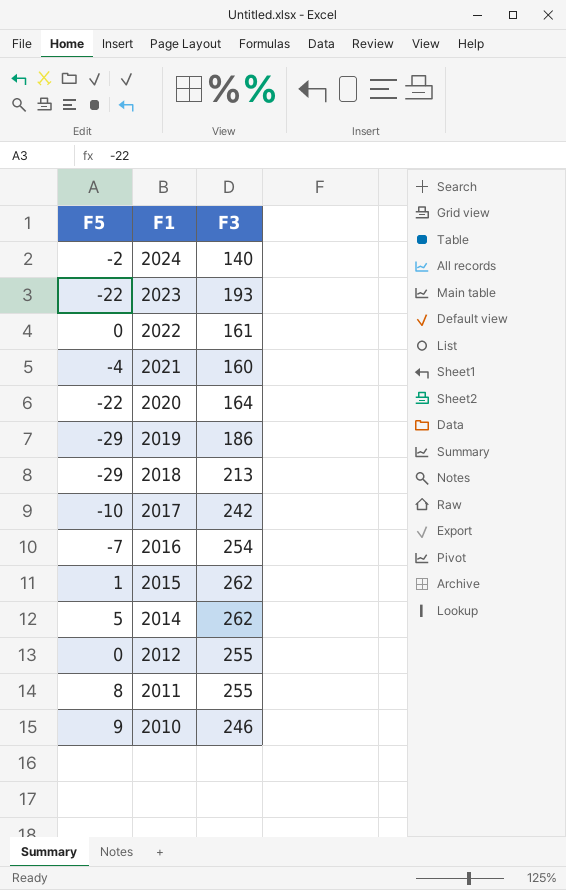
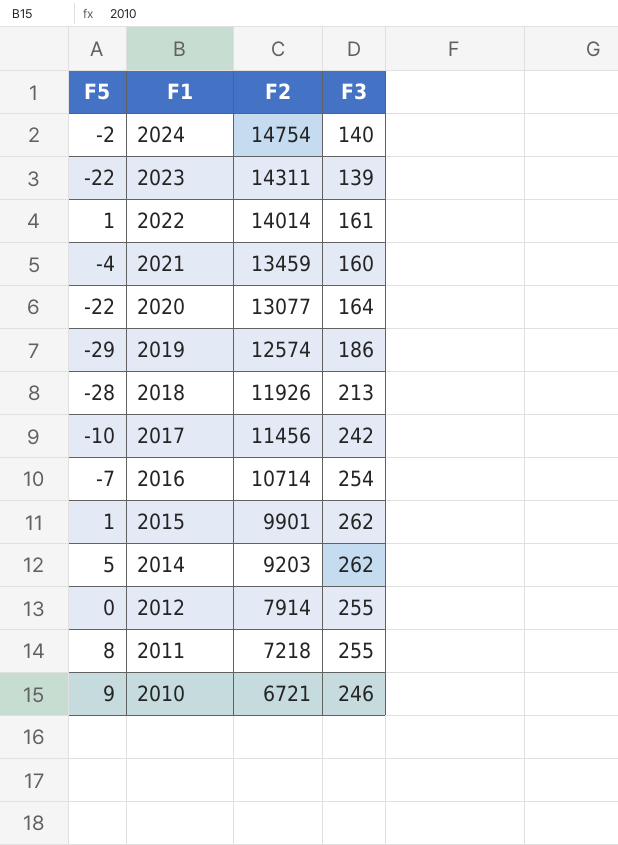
column F2 | position: none -> 3
2023 | F3: 193 -> 139
2022 | F5: 0 -> 1
2018 | F5: -29 -> -28

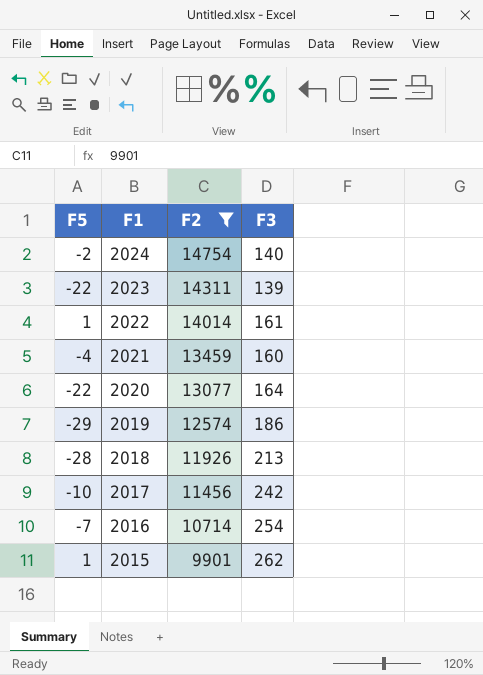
filter: none -> F2 >= 9901

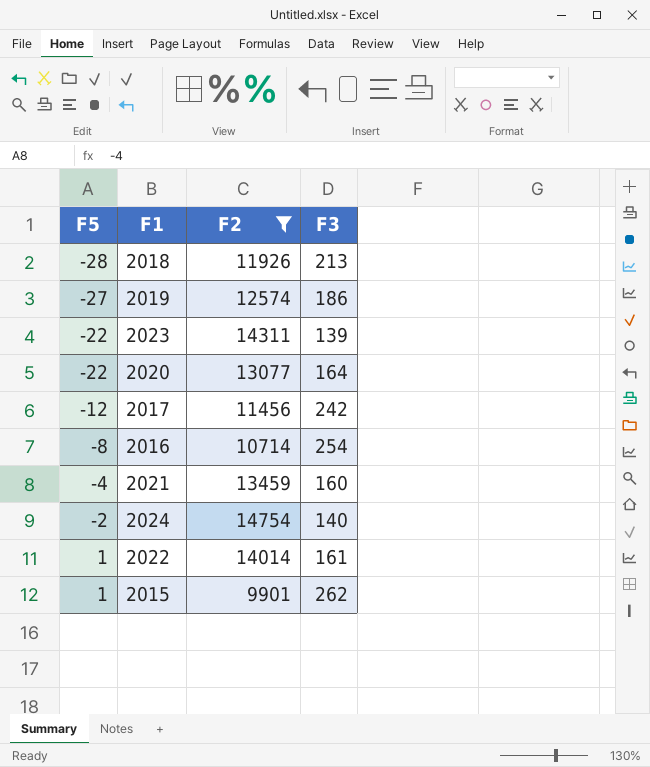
row order: F1 descending -> F5 ascending
2019 | F5: -29 -> -27
2017 | F5: -10 -> -12
2016 | F5: -7 -> -8

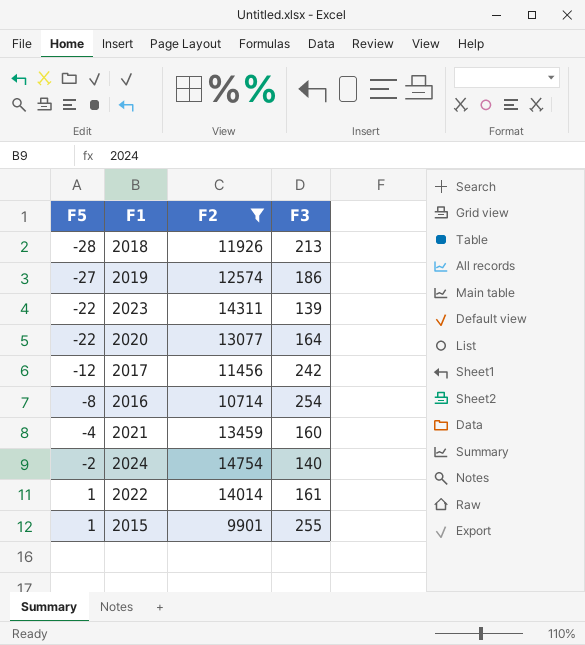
2015 | F3: 262 -> 255

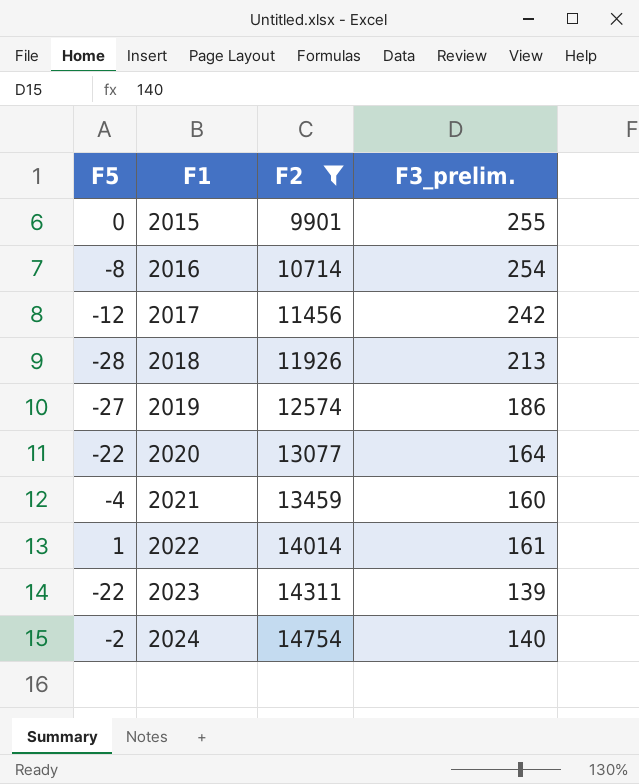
row order: F5 ascending -> F1 ascending
column name: F3 -> F3_prelim.
2015 | F5: 1 -> 0

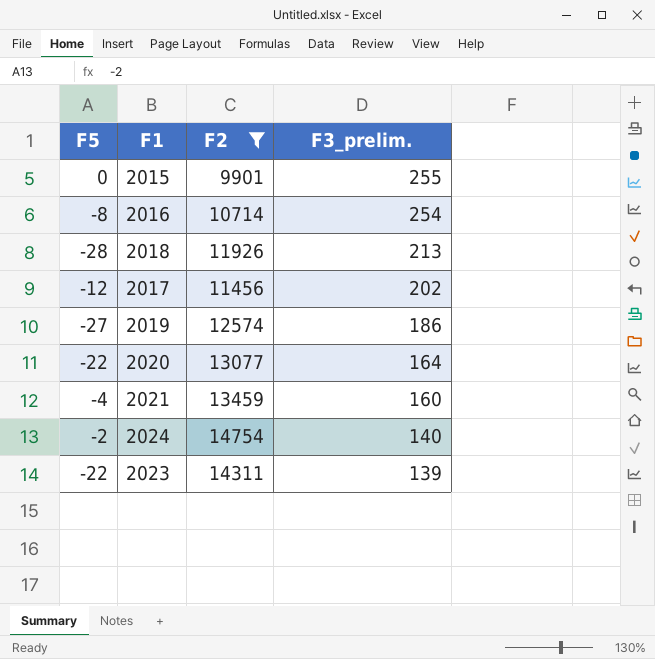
row order: F1 ascending -> F3_prelim. descending
row 2022: 1 | 14014 | 161 -> none
2017 | F3_prelim.: 242 -> 202

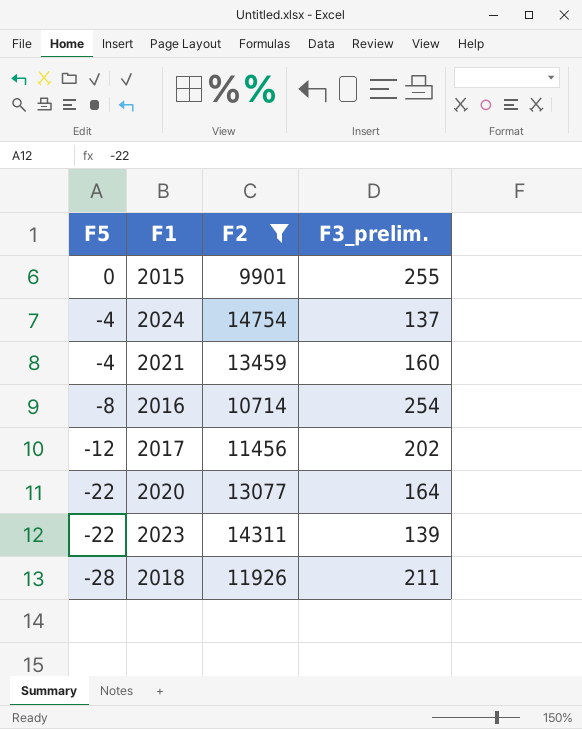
row order: F3_prelim. descending -> F5 descending
row 2019: -27 | 12574 | 186 -> none
2024 | F5: -2 -> -4
2024 | F3_prelim.: 140 -> 137
2018 | F3_prelim.: 213 -> 211

